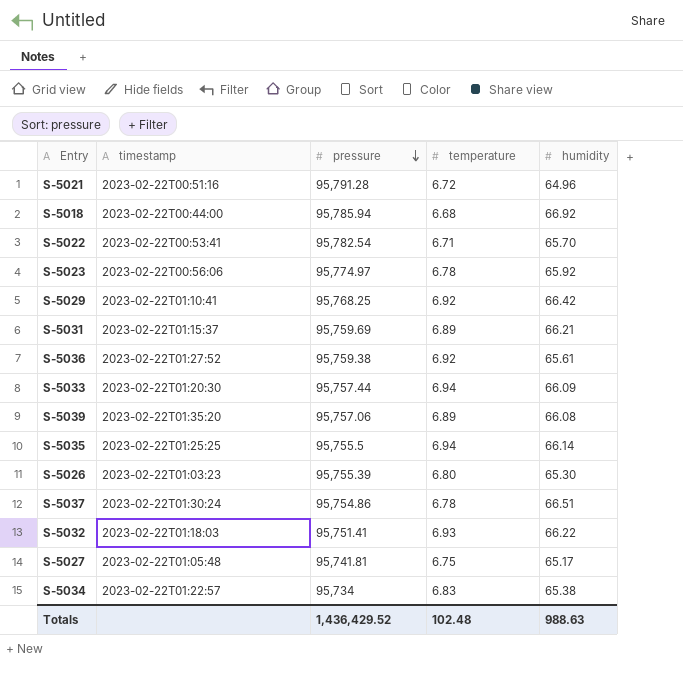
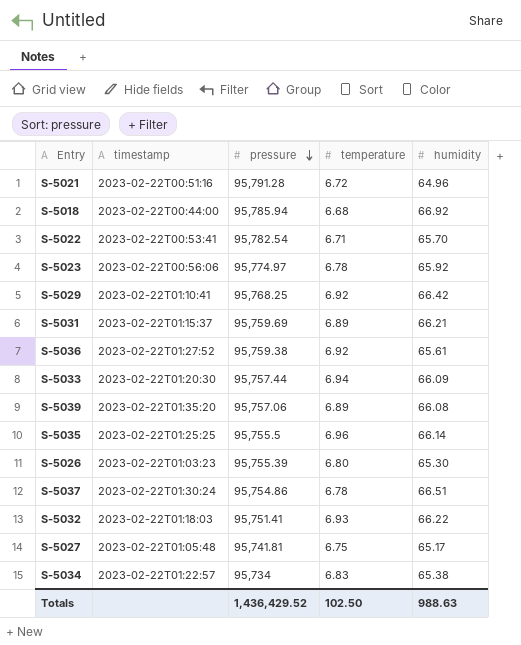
S-5035 | temperature: 6.94 -> 6.96
Totals | temperature: 102.48 -> 102.50

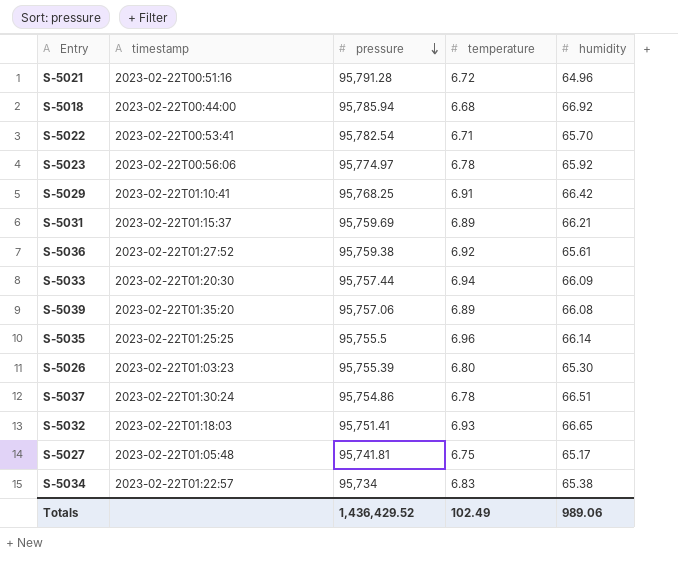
S-5029 | temperature: 6.92 -> 6.91
S-5032 | humidity: 66.22 -> 66.65
Totals | temperature: 102.50 -> 102.49
Totals | humidity: 988.63 -> 989.06

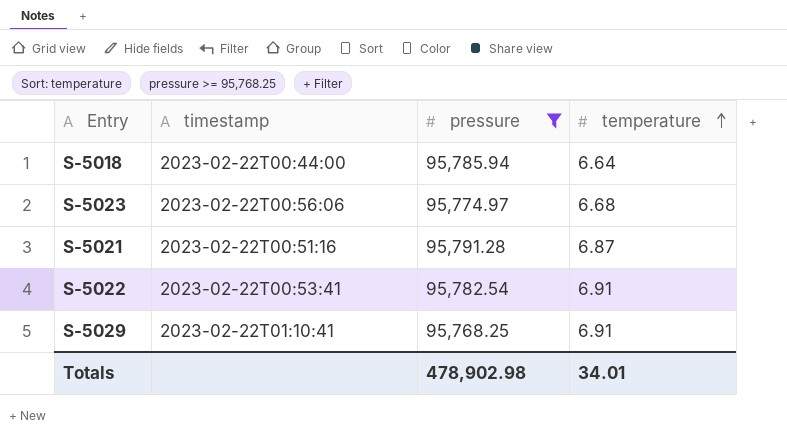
filter: none -> pressure >= 95,768.25
row order: pressure descending -> temperature ascending
column humidity | position: 5 -> none
S-5018 | temperature: 6.68 -> 6.64
S-5023 | temperature: 6.78 -> 6.68
S-5021 | temperature: 6.72 -> 6.87
S-5022 | temperature: 6.71 -> 6.91
Totals | pressure: 1,436,429.52 -> 478,902.98
Totals | temperature: 102.49 -> 34.01

